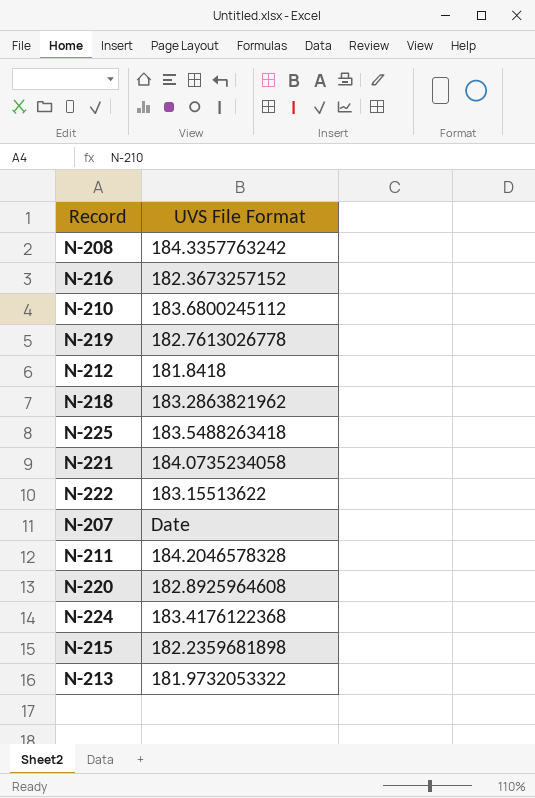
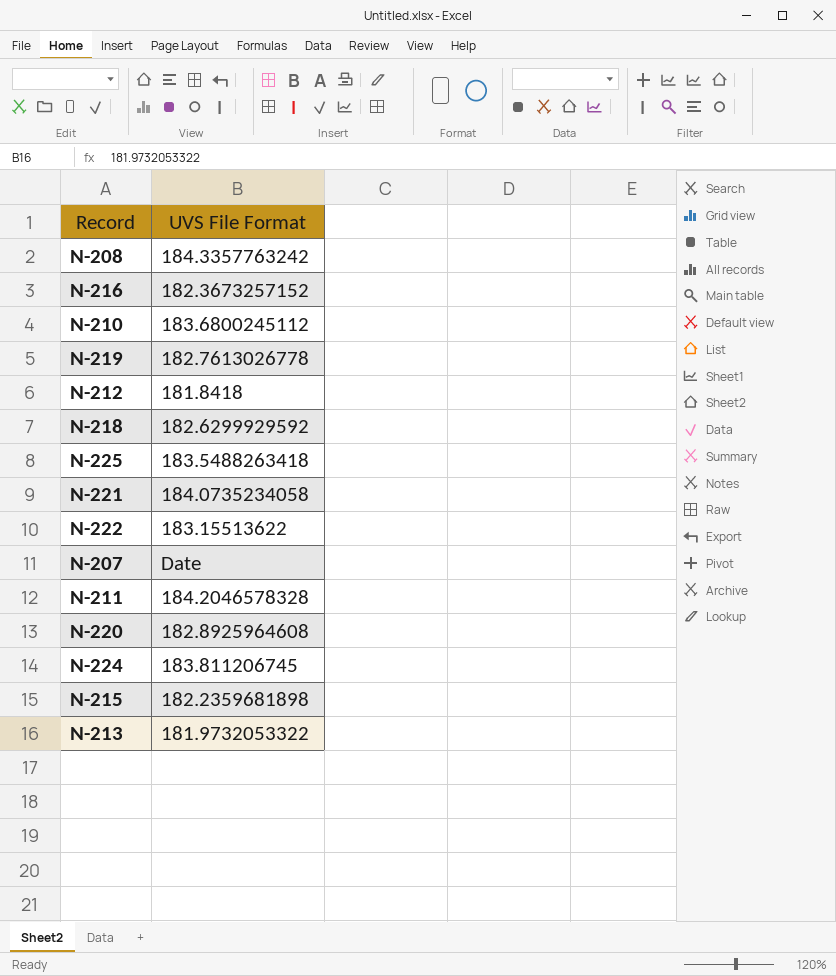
N-218 | UVS File Format: 183.2863821962 -> 182.6299929592
N-224 | UVS File Format: 183.4176122368 -> 183.811206745

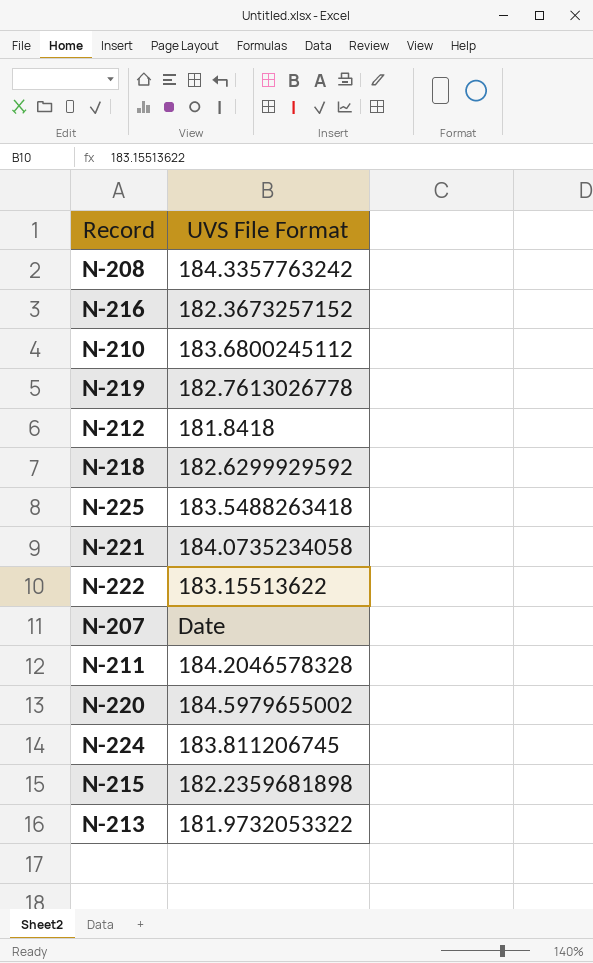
N-220 | UVS File Format: 182.8925964608 -> 184.5979655002

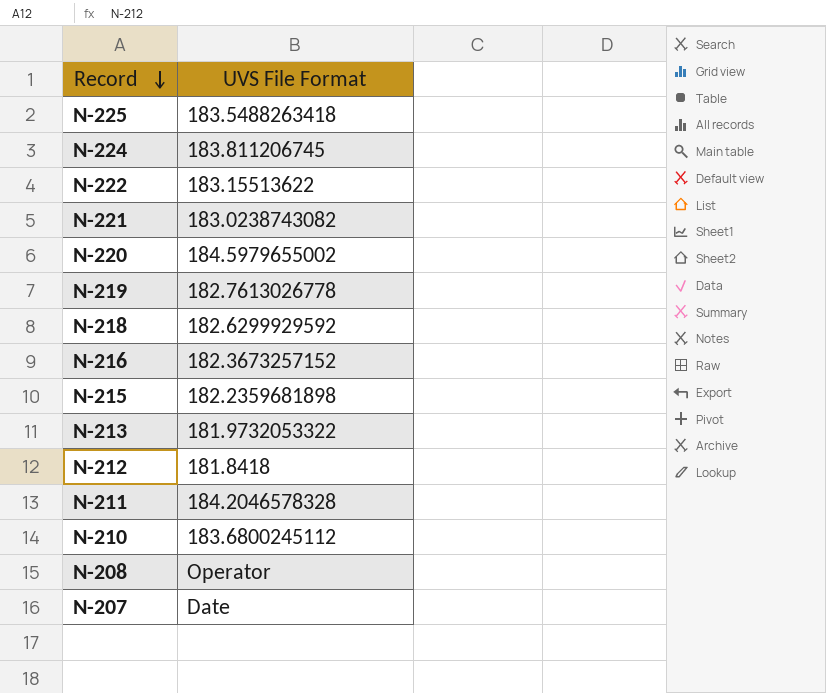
row order: none -> Record descending
N-221 | UVS File Format: 184.0735234058 -> 183.0238743082
N-208 | UVS File Format: 184.3357763242 -> Operator

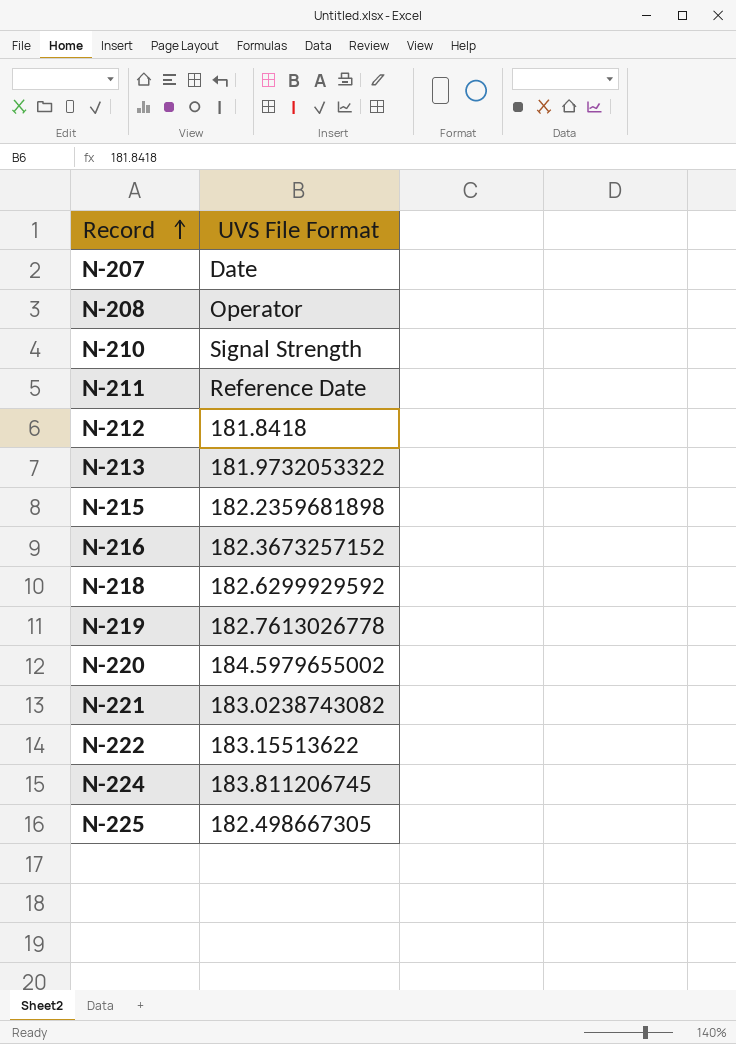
row order: Record descending -> Record ascending
N-210 | UVS File Format: 183.6800245112 -> Signal Strength
N-211 | UVS File Format: 184.2046578328 -> Reference Date
N-225 | UVS File Format: 183.5488263418 -> 182.498667305

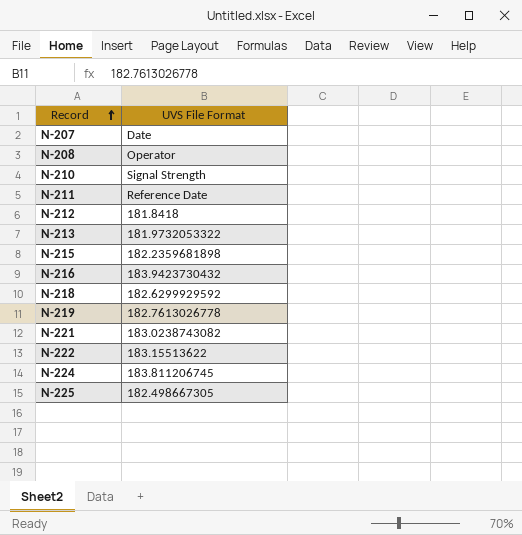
row N-220: 184.5979655002 -> none
N-216 | UVS File Format: 182.3673257152 -> 183.9423730432

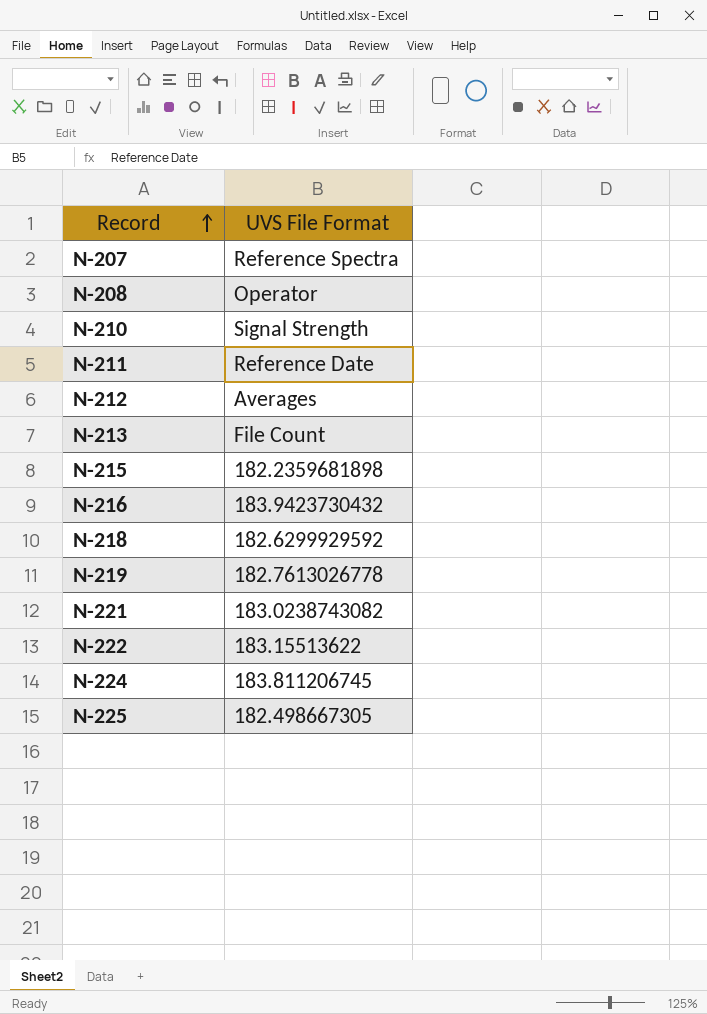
N-207 | UVS File Format: Date -> Reference Spectra
N-212 | UVS File Format: 181.8418 -> Averages
N-213 | UVS File Format: 181.9732053322 -> File Count

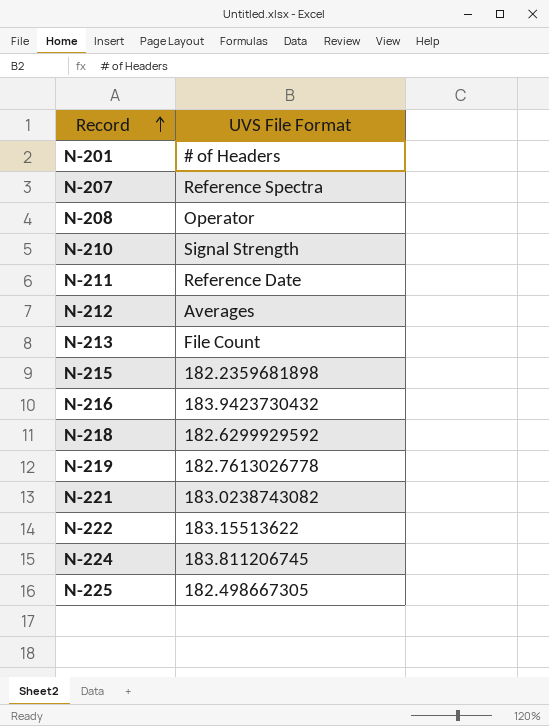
row N-201: none -> # of Headers

